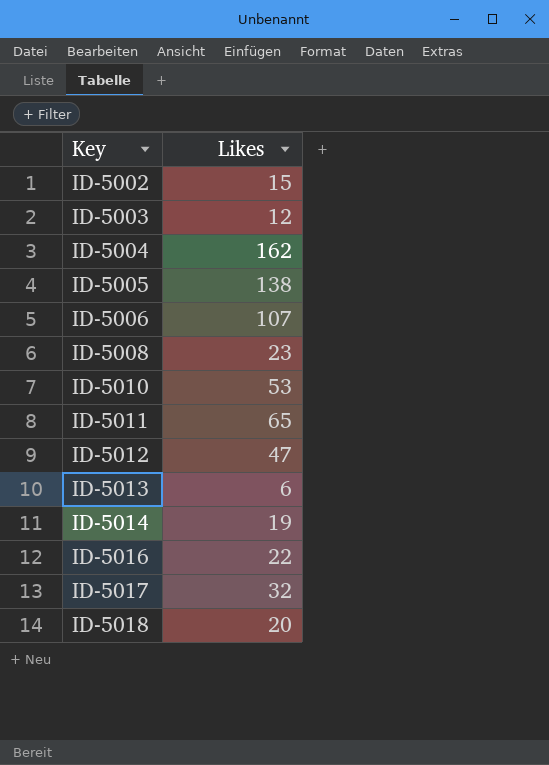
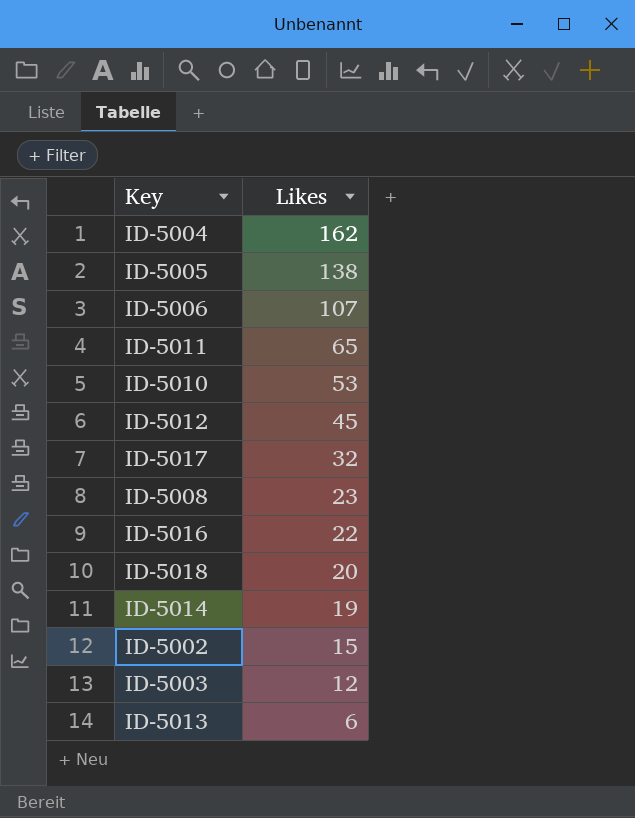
row order: Key ascending -> Likes descending
ID-5012 | Likes: 47 -> 45

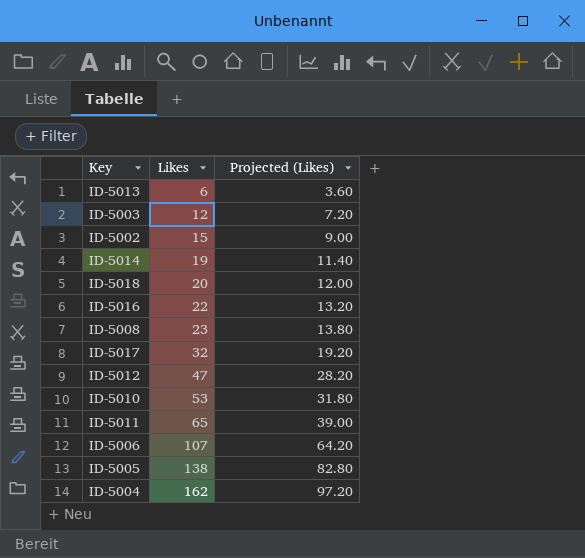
row order: Likes descending -> Likes ascending
column Projected (Likes) | formula: none -> [Likes] * 0.6
ID-5012 | Likes: 45 -> 47

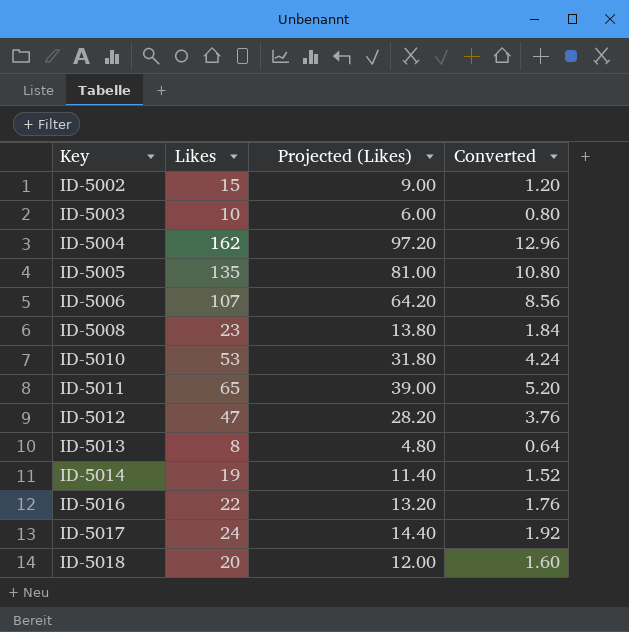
row order: Likes ascending -> Key ascending
column Converted | formula: none -> [Likes] * 0.08
ID-5003 | Likes: 12 -> 10
ID-5003 | Projected (Likes): 7.20 -> 6.00
ID-5005 | Likes: 138 -> 135
ID-5005 | Projected (Likes): 82.80 -> 81.00
ID-5013 | Likes: 6 -> 8
ID-5013 | Projected (Likes): 3.60 -> 4.80
ID-5017 | Likes: 32 -> 24
ID-5017 | Projected (Likes): 19.20 -> 14.40

